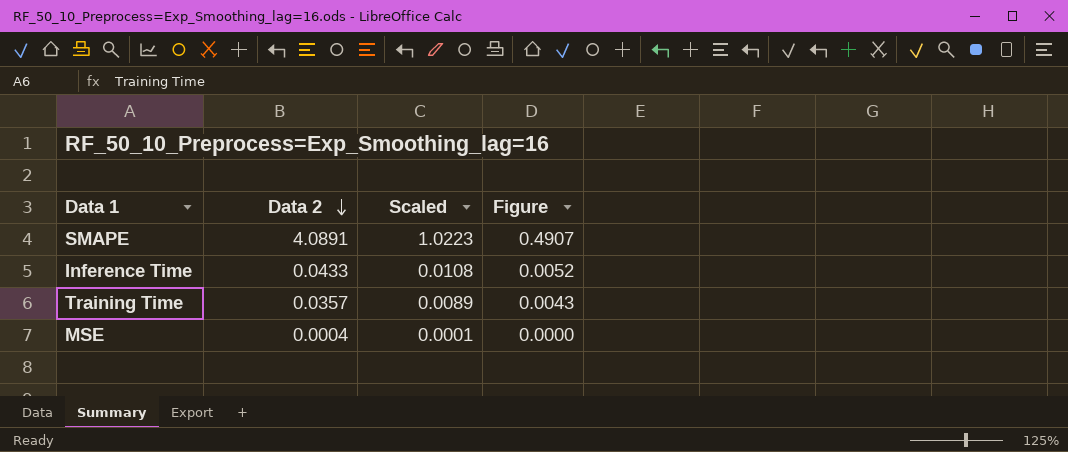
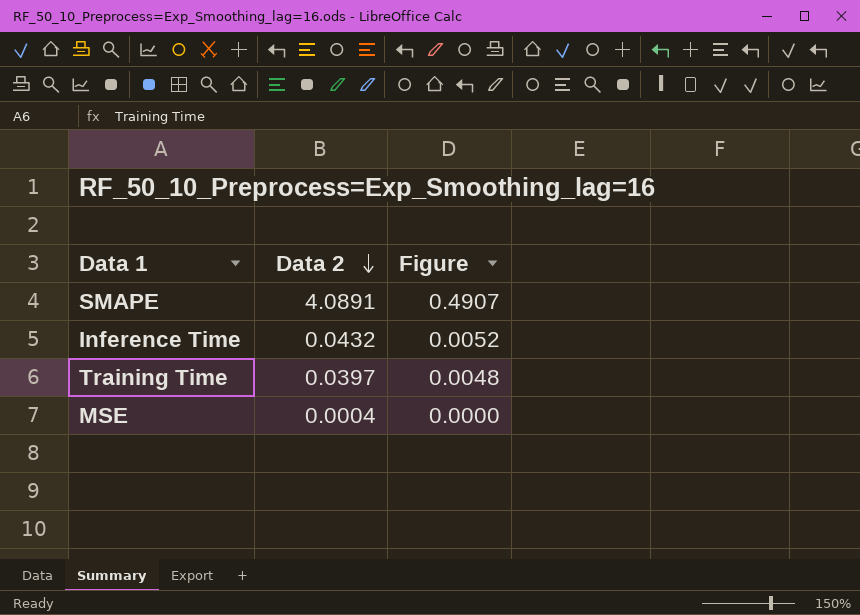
column Scaled | formula: [Data 2] * 0.25 -> none
Inference Time | Data 2: 0.0433 -> 0.0432
Training Time | Data 2: 0.0357 -> 0.0397
Training Time | Figure: 0.0043 -> 0.0048

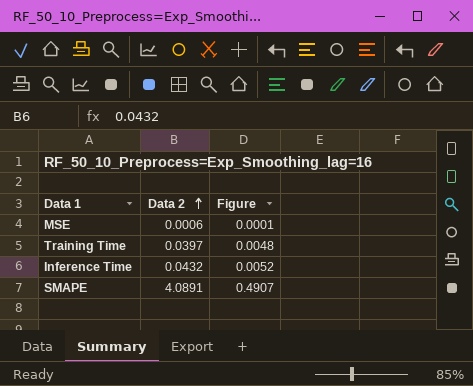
row order: Data 2 descending -> Data 2 ascending
MSE | Data 2: 0.0004 -> 0.0006
MSE | Figure: 0.0000 -> 0.0001

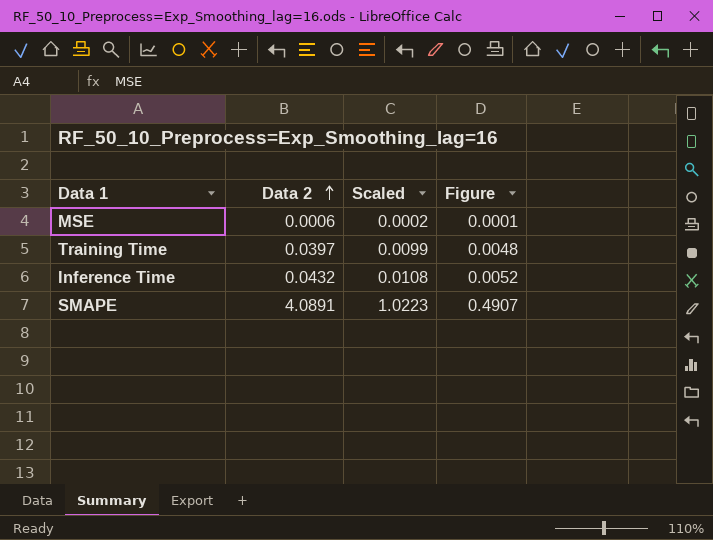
column Scaled | formula: none -> [Data 2] * 0.25

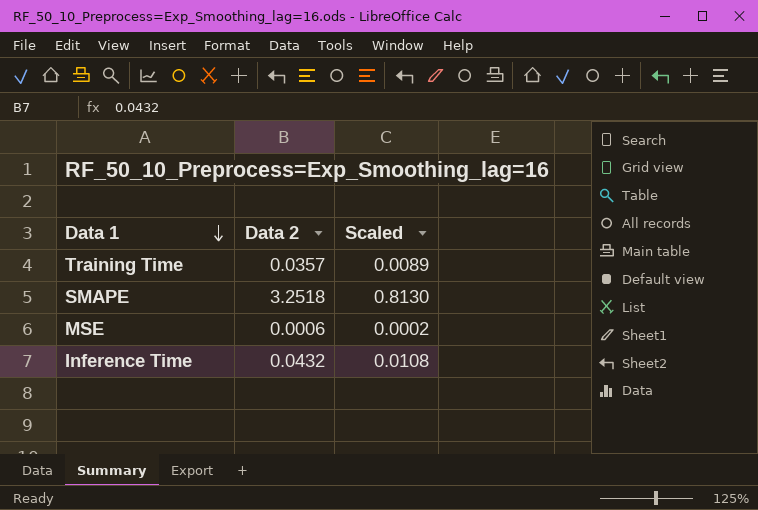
row order: Data 2 ascending -> Data 1 descending
column Figure | formula: [Data 2] * 0.12 -> none
Training Time | Data 2: 0.0397 -> 0.0357
Training Time | Scaled: 0.0099 -> 0.0089
SMAPE | Data 2: 4.0891 -> 3.2518
SMAPE | Scaled: 1.0223 -> 0.8130

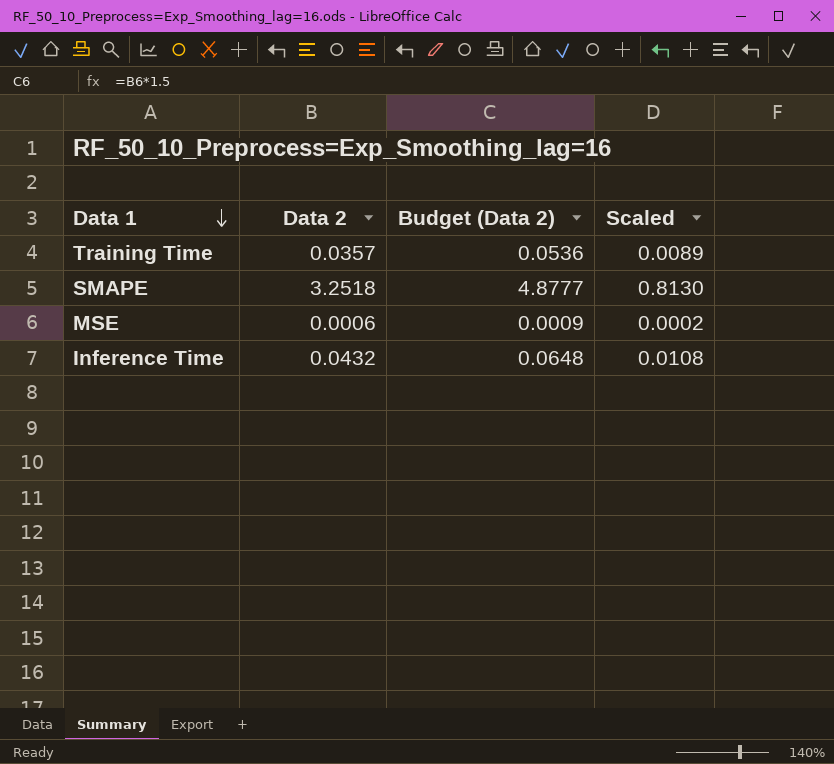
column Budget (Data 2) | formula: none -> [Data 2] * 1.5

